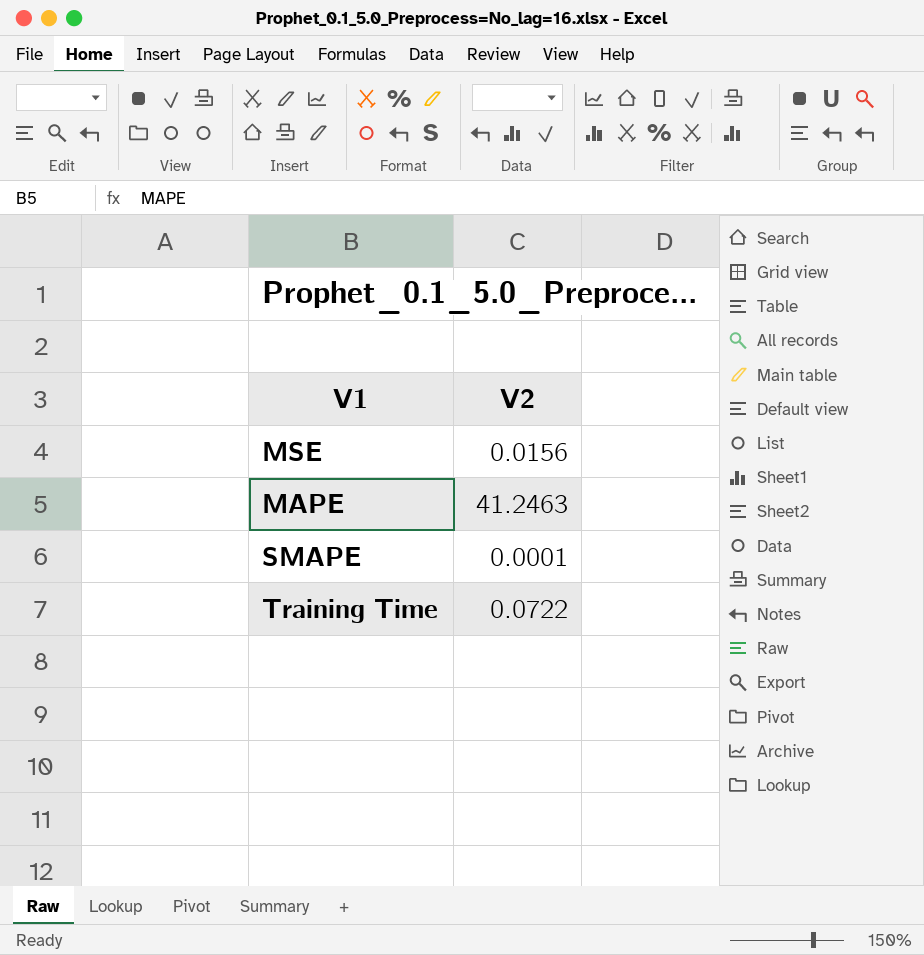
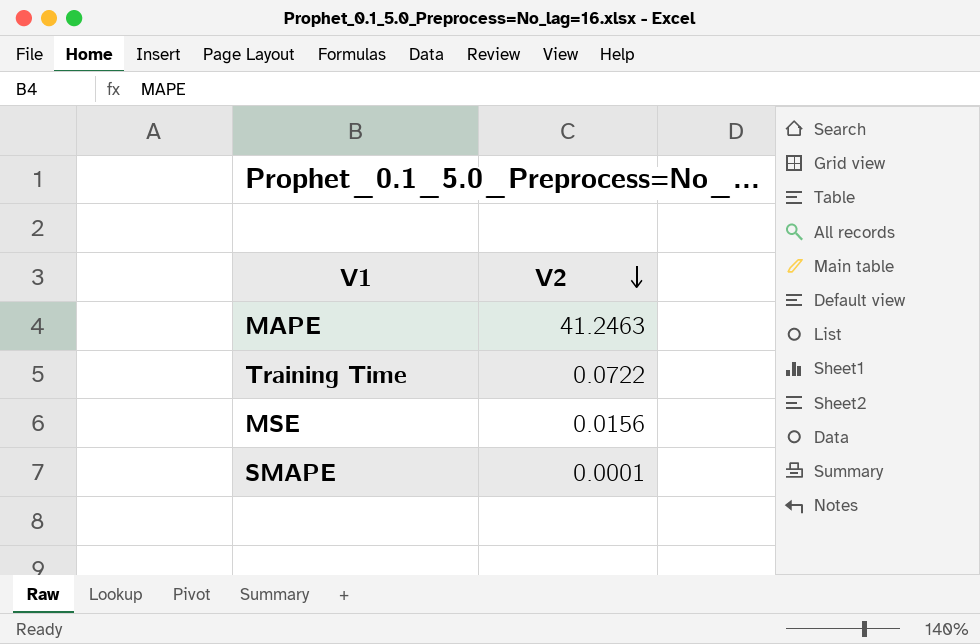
row order: none -> V2 descending

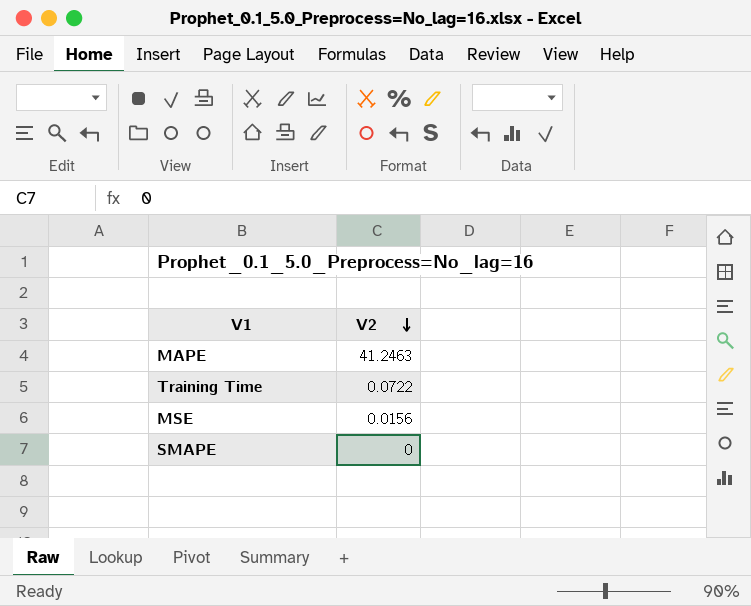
SMAPE | V2: 0.0001 -> 0

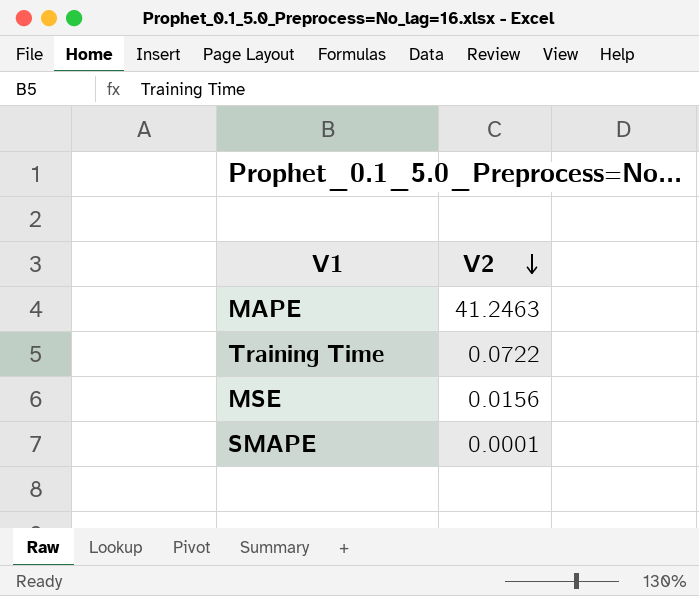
SMAPE | V2: 0 -> 0.0001

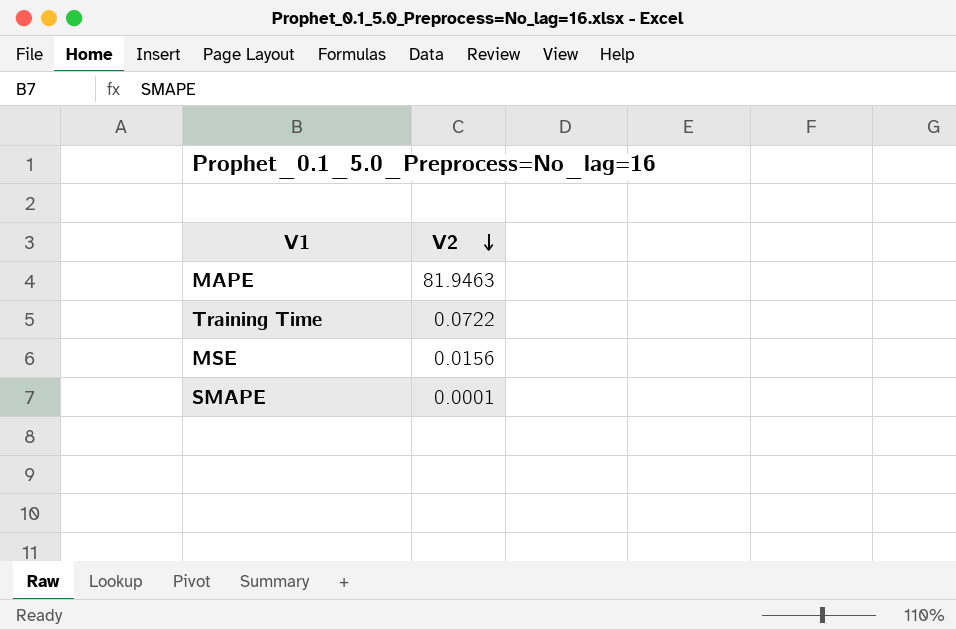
MAPE | V2: 41.2463 -> 81.9463

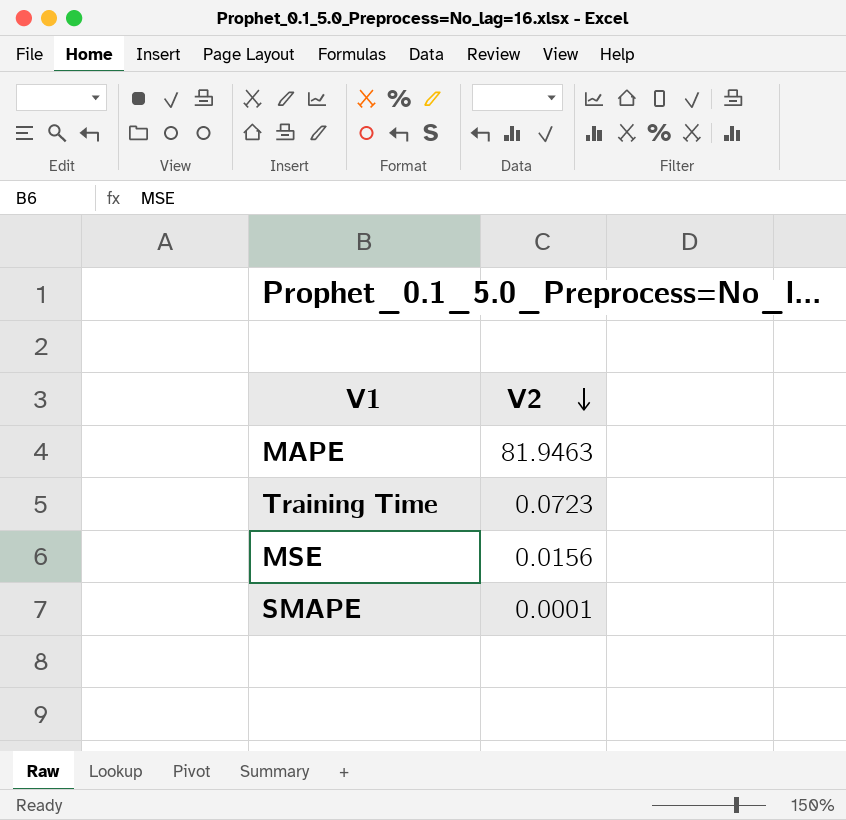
Training Time | V2: 0.0722 -> 0.0723

